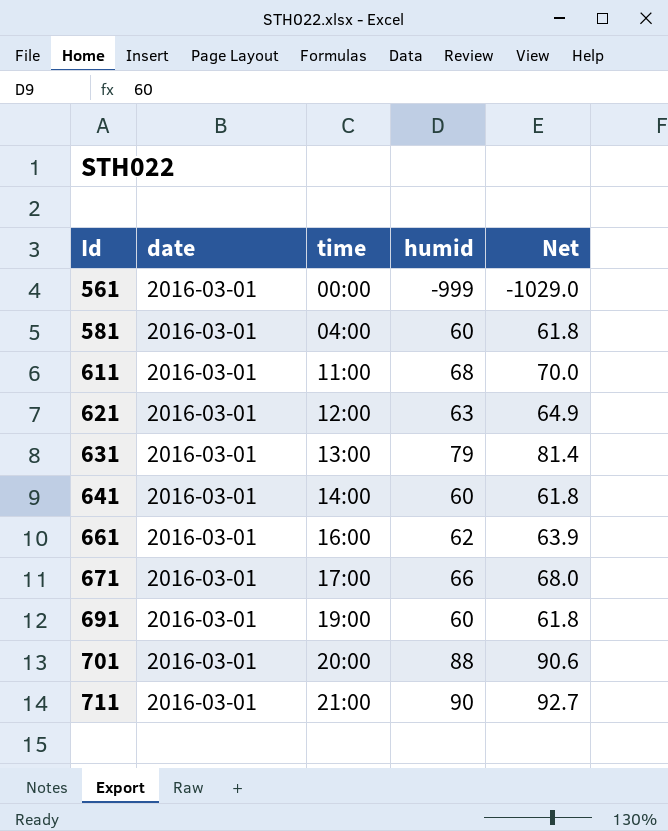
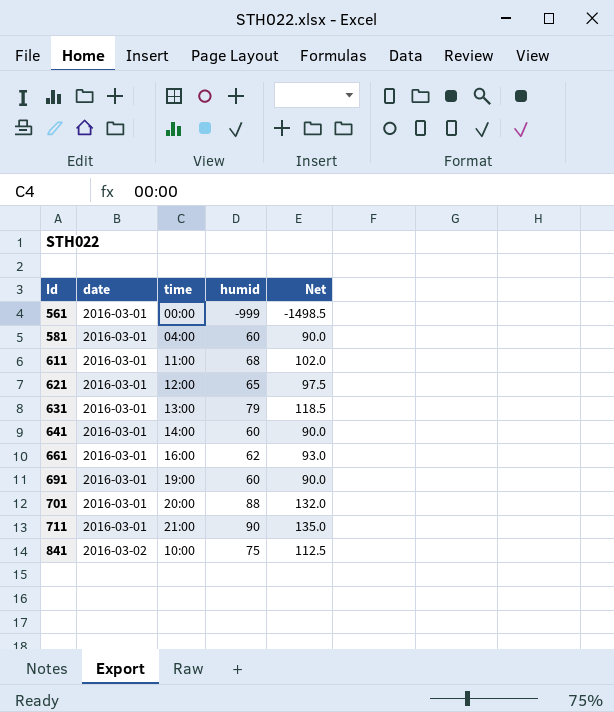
column Net | formula: [humid] * 1.03 -> [humid] * 1.5
row 671: 2016-03-01 | 17:00 | 66 | 68.0 -> none
621 | humid: 63 -> 65
row 841: none -> 2016-03-02 | 10:00 | 75 | 112.5

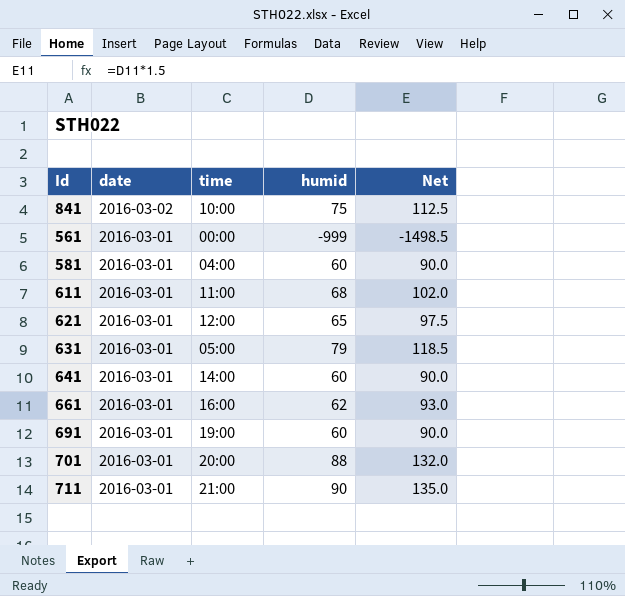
row order: Id ascending -> date descending
631 | time: 13:00 -> 05:00

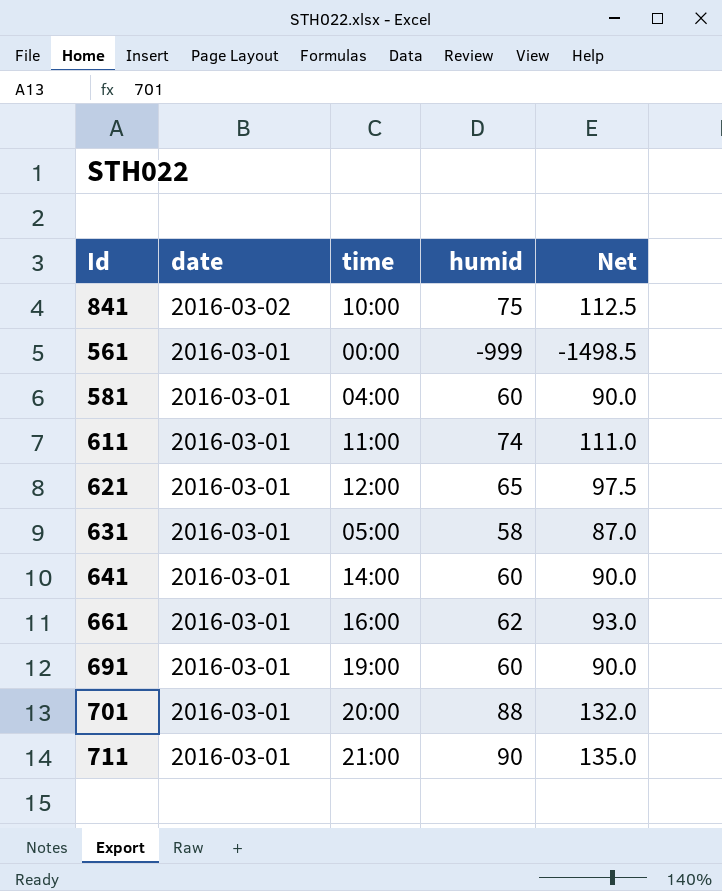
611 | humid: 68 -> 74
611 | Net: 102.0 -> 111.0
631 | humid: 79 -> 58
631 | Net: 118.5 -> 87.0

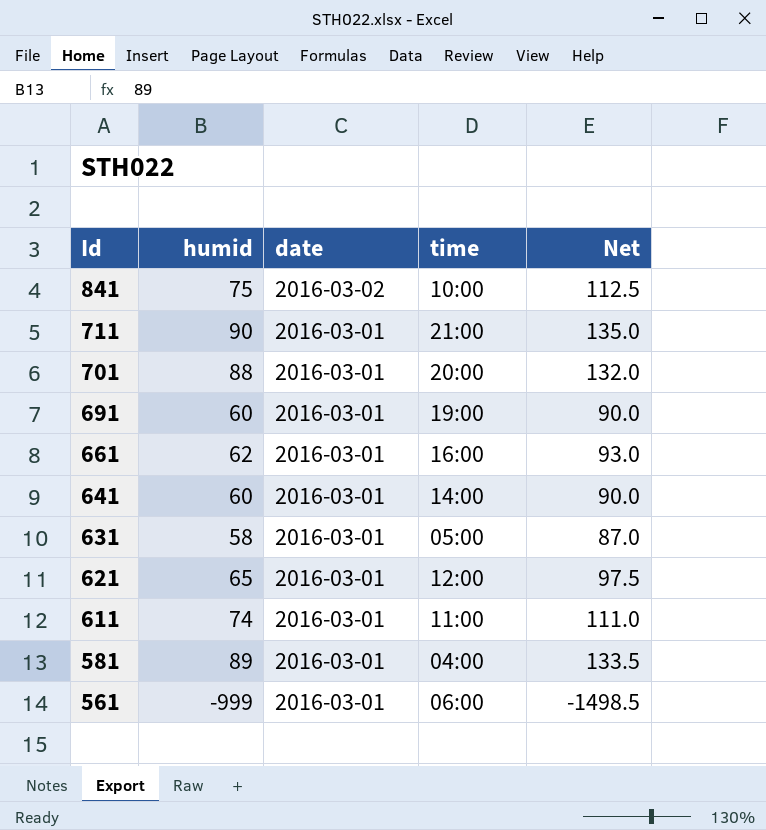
row order: date descending -> Id descending
column humid | position: 4 -> 2
581 | humid: 60 -> 89
581 | Net: 90.0 -> 133.5
561 | time: 00:00 -> 06:00

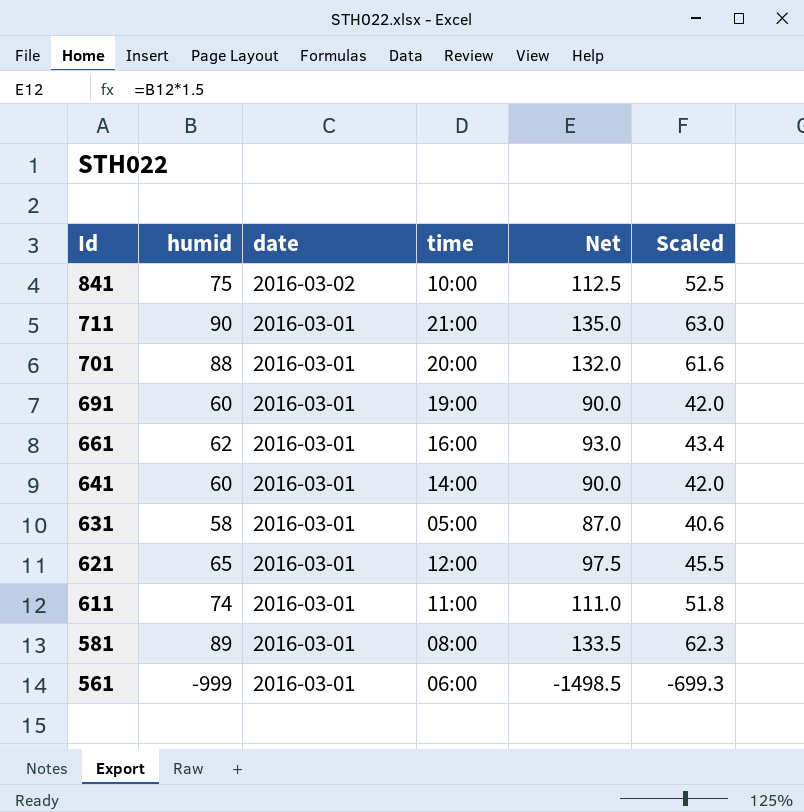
column Scaled | formula: none -> [humid] * 0.7
581 | time: 04:00 -> 08:00

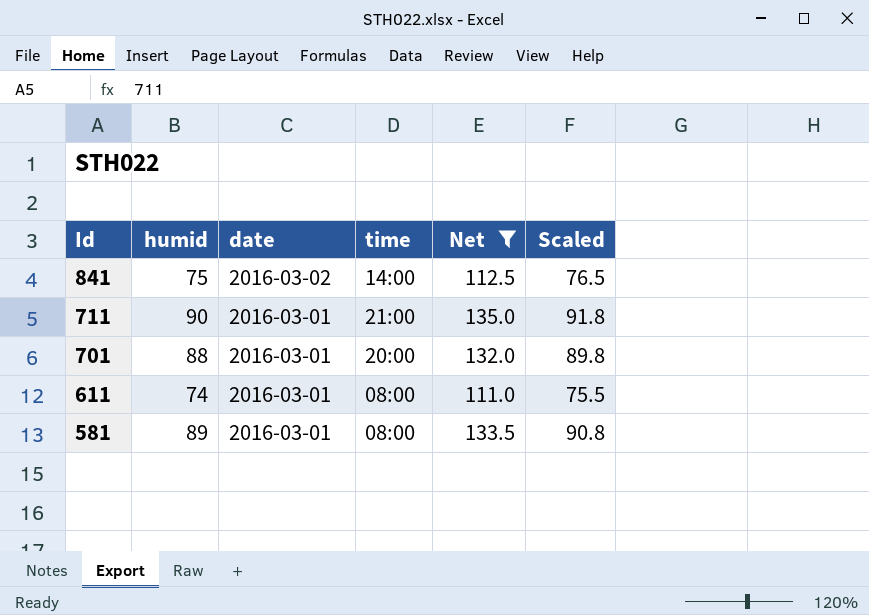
filter: none -> Net >= 111.0
column Scaled | formula: [humid] * 0.7 -> [humid] * 1.02
841 | time: 10:00 -> 14:00
611 | time: 11:00 -> 08:00

